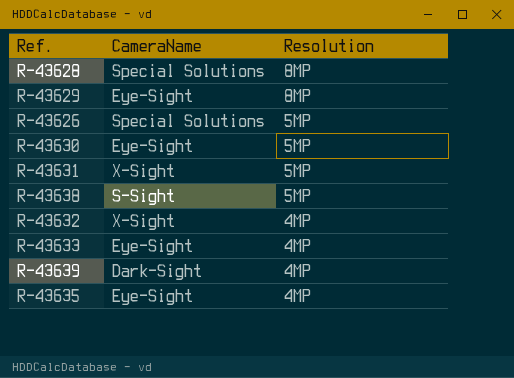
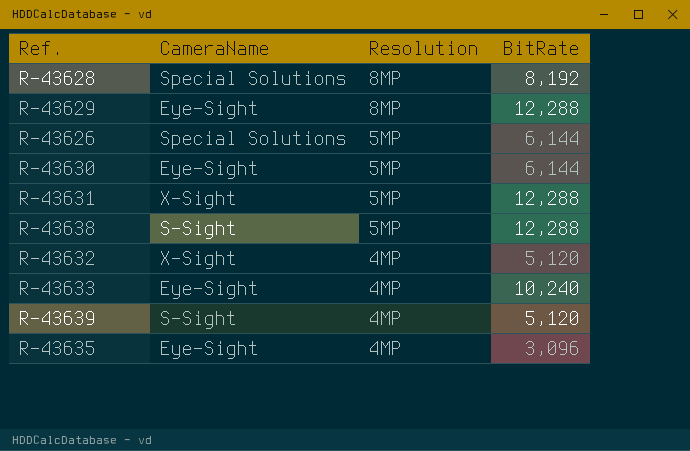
column BitRate | position: none -> 4
R-43639 | CameraName: Dark-Sight -> S-Sight

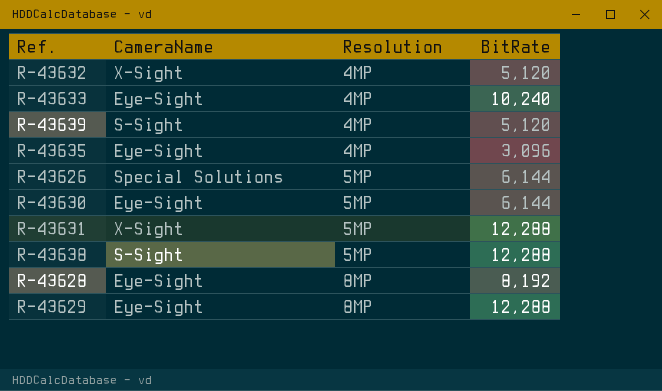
row order: Resolution descending -> Resolution ascending
R-43628 | CameraName: Special Solutions -> Eye-Sight

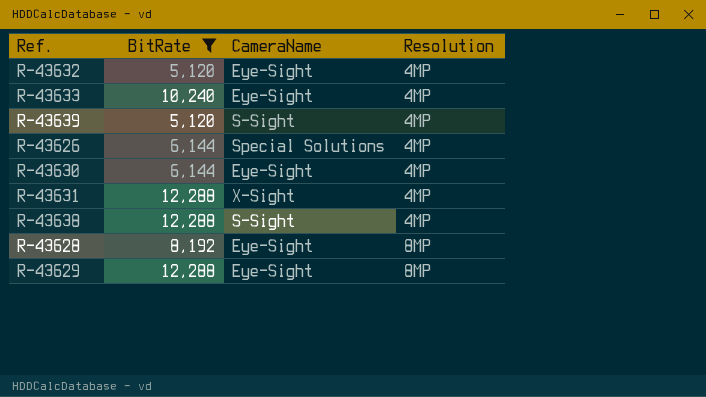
filter: none -> BitRate != 3,096
column BitRate | position: 4 -> 2
R-43632 | CameraName: X-Sight -> Eye-Sight
R-43626 | Resolution: 5MP -> 4MP
R-43630 | Resolution: 5MP -> 4MP
R-43631 | Resolution: 5MP -> 4MP
R-43638 | Resolution: 5MP -> 4MP

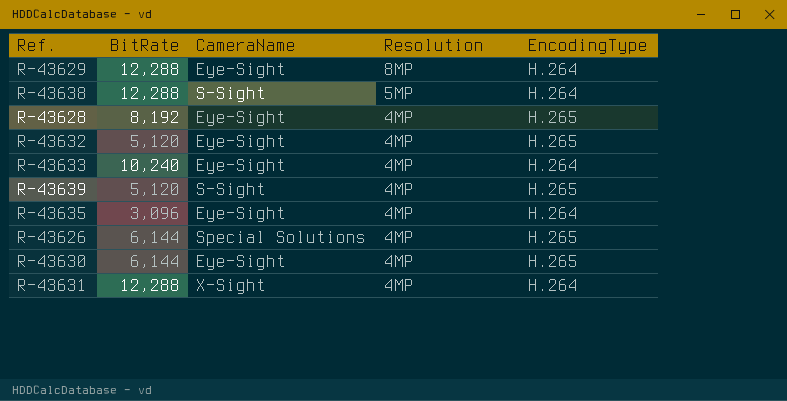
filter: BitRate != 3,096 -> none
row order: Resolution ascending -> Resolution descending
column EncodingType | position: none -> 5
R-43638 | Resolution: 4MP -> 5MP
R-43628 | Resolution: 8MP -> 4MP

